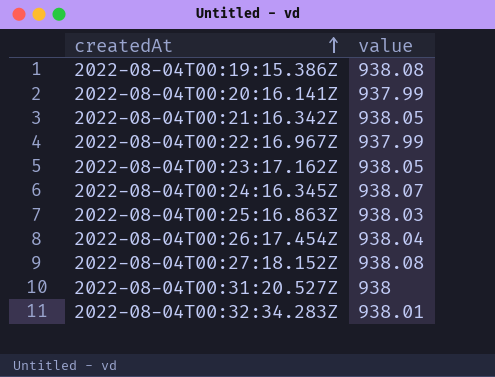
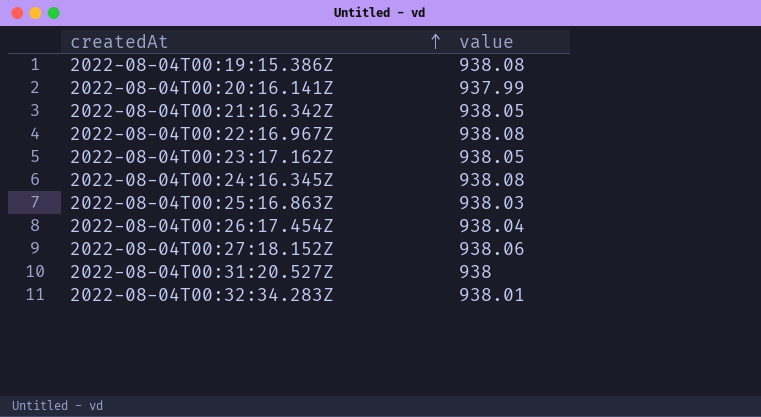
2022-08-04T00:22:16.967Z | value: 937.99 -> 938.08
2022-08-04T00:24:16.345Z | value: 938.07 -> 938.08
2022-08-04T00:27:18.152Z | value: 938.08 -> 938.06

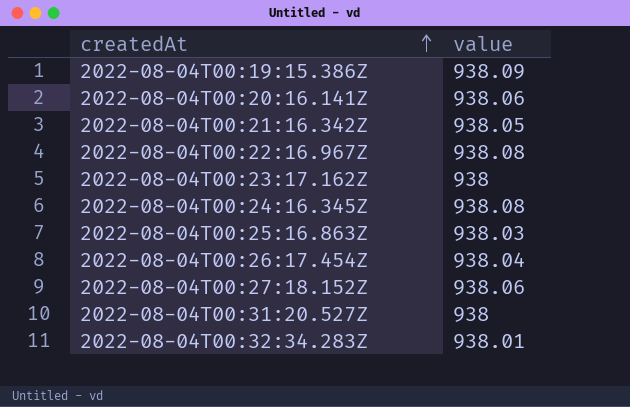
2022-08-04T00:19:15.386Z | value: 938.08 -> 938.09
2022-08-04T00:20:16.141Z | value: 937.99 -> 938.06
2022-08-04T00:23:17.162Z | value: 938.05 -> 938

